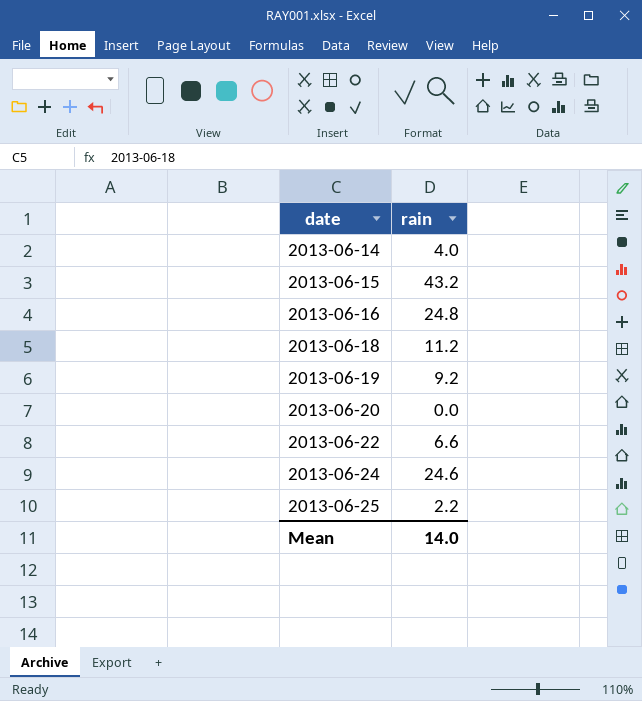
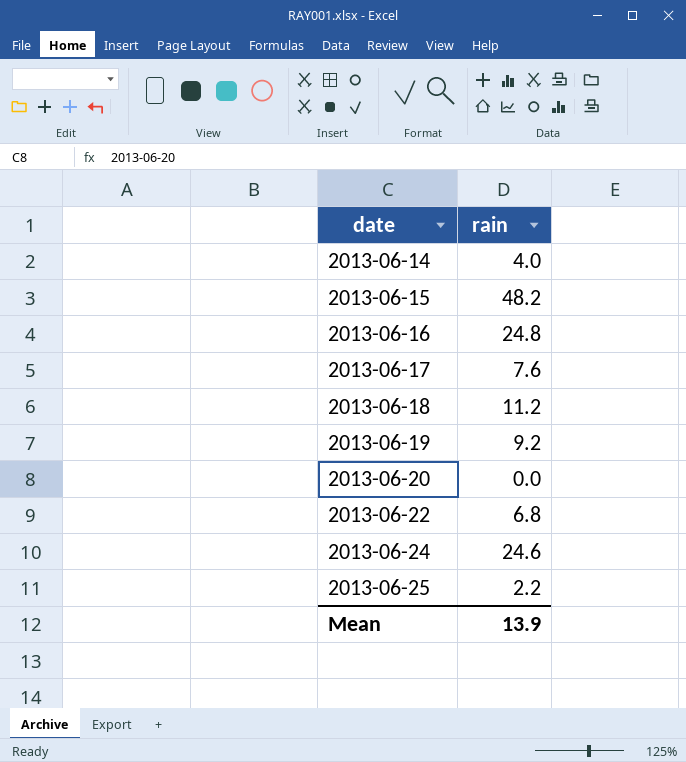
2013-06-15 | rain: 43.2 -> 48.2
row 2013-06-17: none -> 7.6
2013-06-22 | rain: 6.6 -> 6.8
Mean | rain: 14.0 -> 13.9

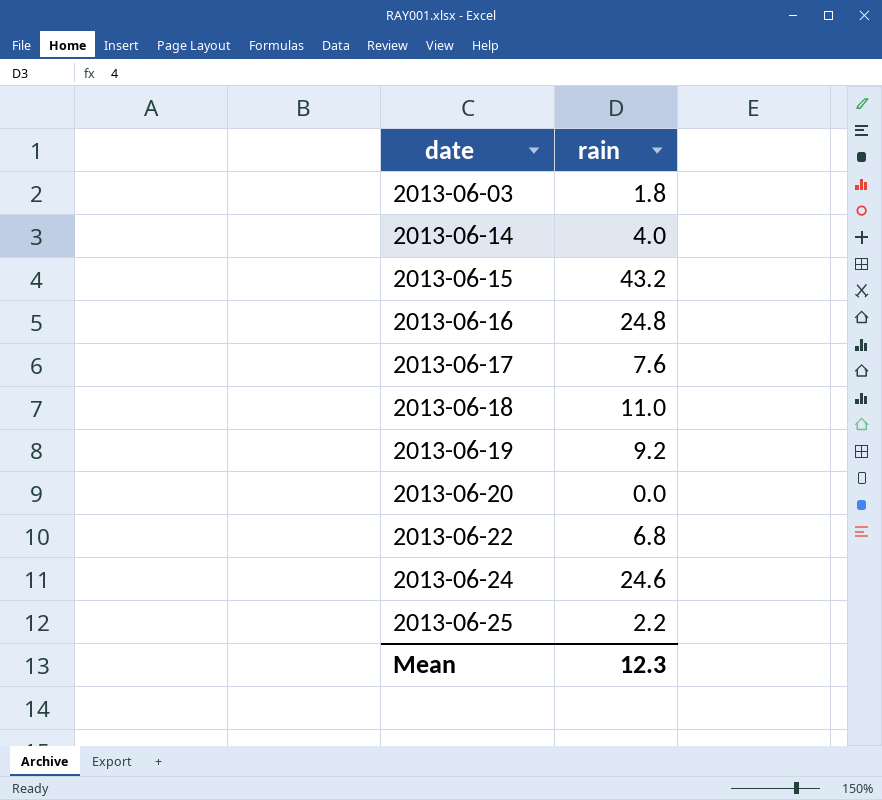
row 2013-06-03: none -> 1.8
2013-06-15 | rain: 48.2 -> 43.2
2013-06-18 | rain: 11.2 -> 11.0
Mean | rain: 13.9 -> 12.3

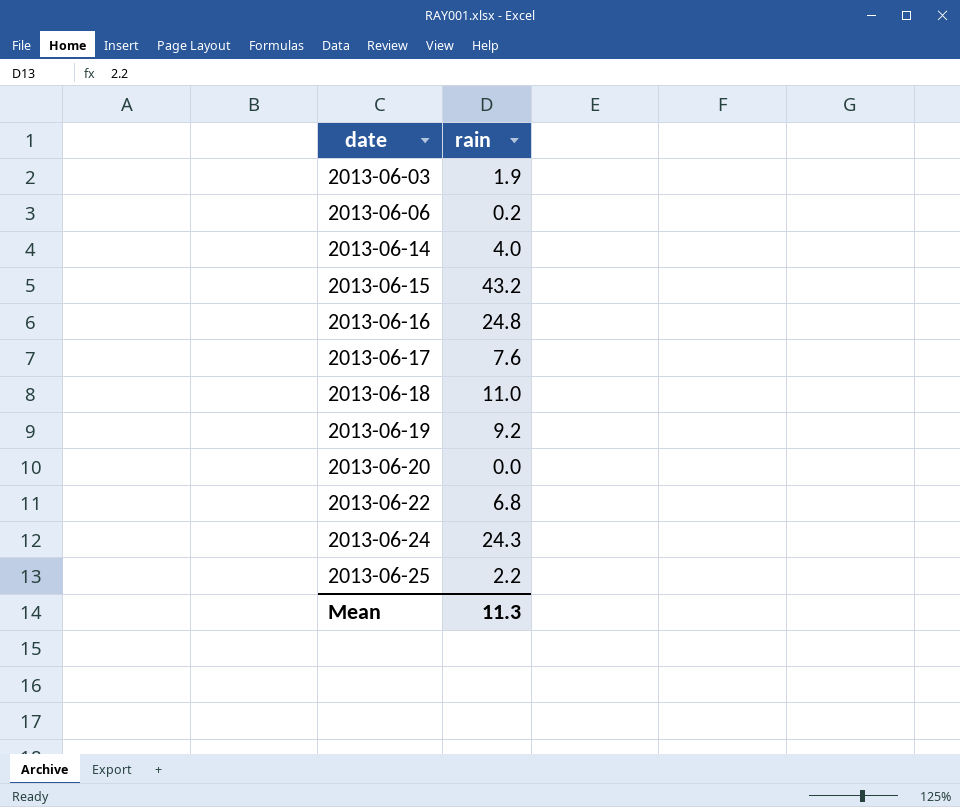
2013-06-03 | rain: 1.8 -> 1.9
row 2013-06-06: none -> 0.2
2013-06-24 | rain: 24.6 -> 24.3
Mean | rain: 12.3 -> 11.3

